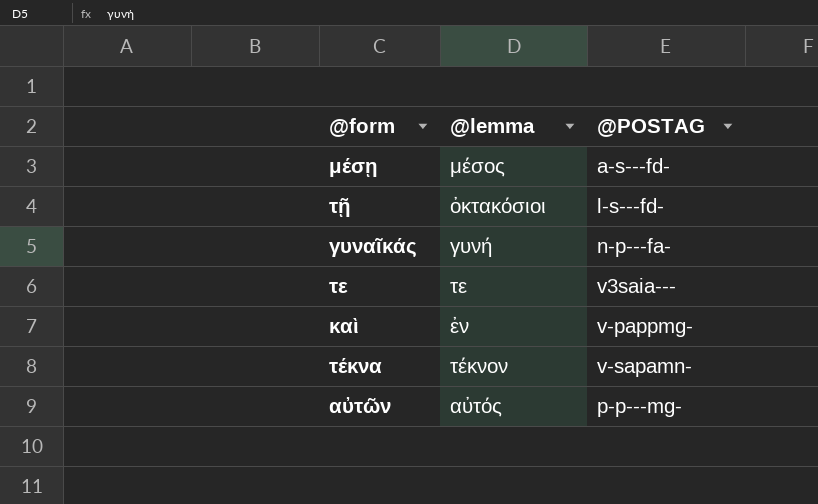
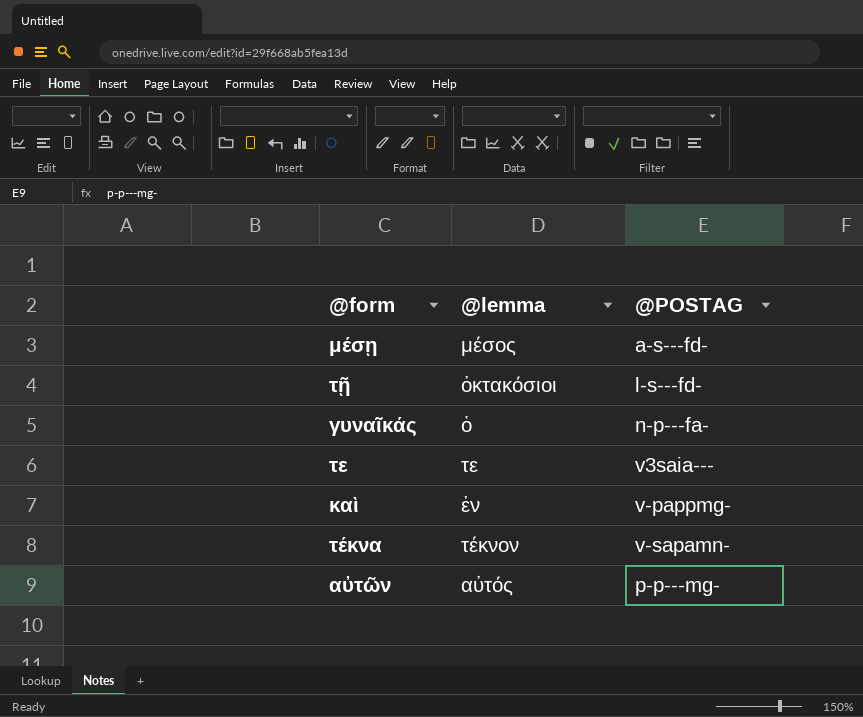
γυναῖκάς | @lemma: γυνή -> ὁ

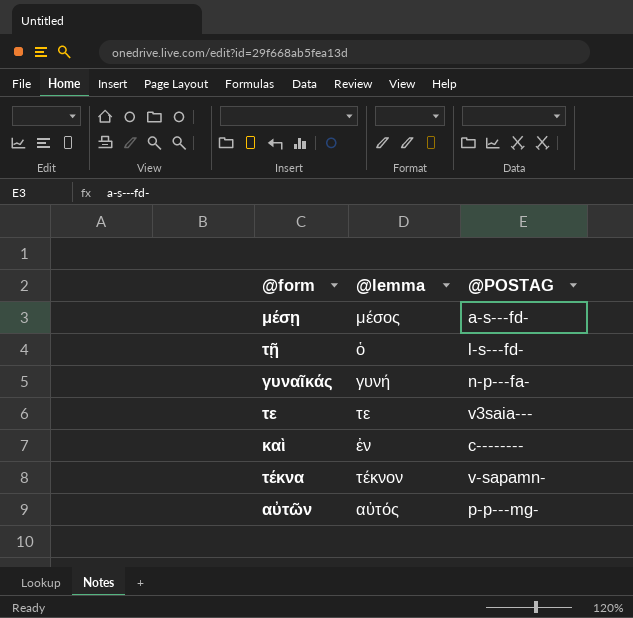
τῇ | @lemma: ὀκτακόσιοι -> ὁ
γυναῖκάς | @lemma: ὁ -> γυνή
καὶ | @POSTAG: v-pappmg- -> c--------

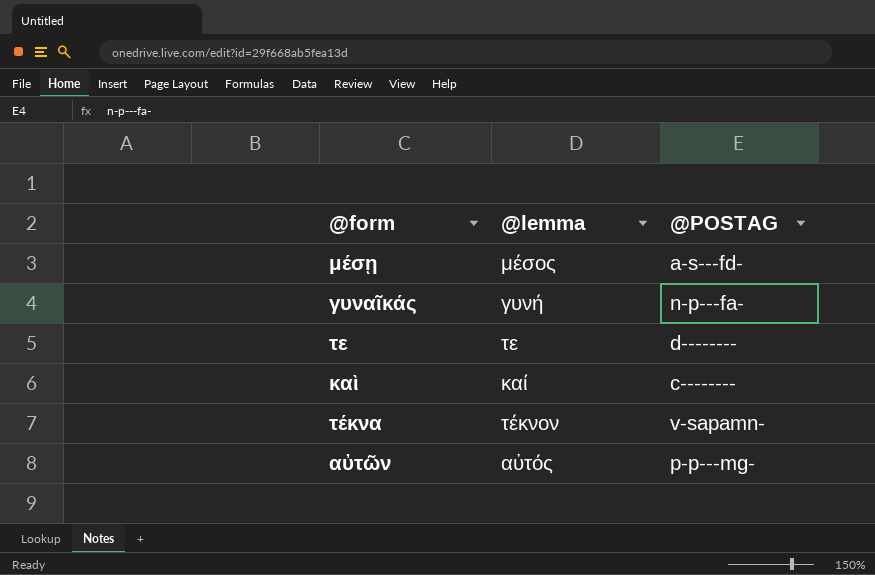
row τῇ: ὁ | l-s---fd- -> none
τε | @POSTAG: v3saia--- -> d--------
καὶ | @lemma: ἐν -> καί

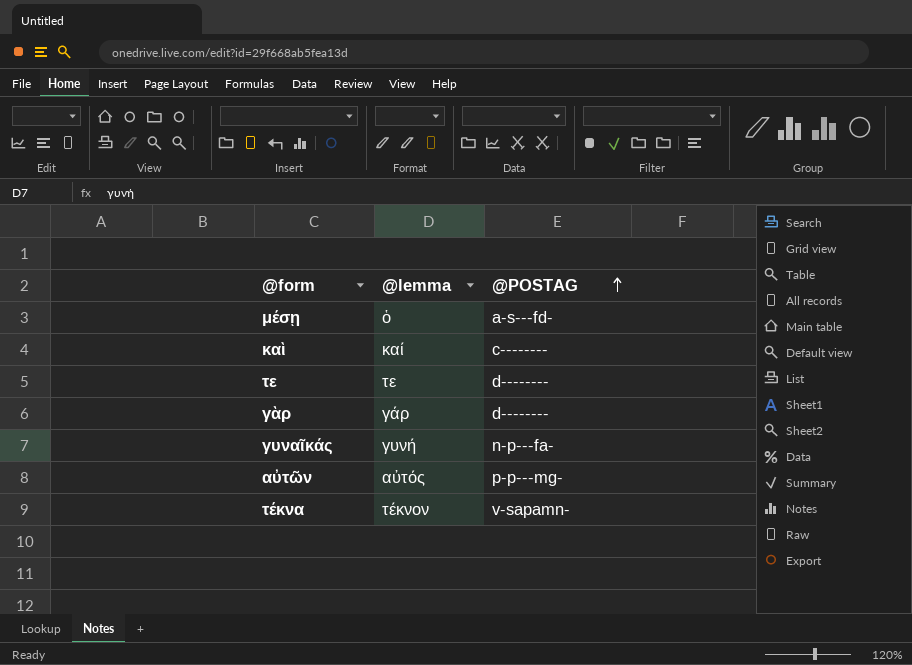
row order: none -> @POSTAG ascending
μέσῃ | @lemma: μέσος -> ὁ
row γὰρ: none -> γάρ | d--------

